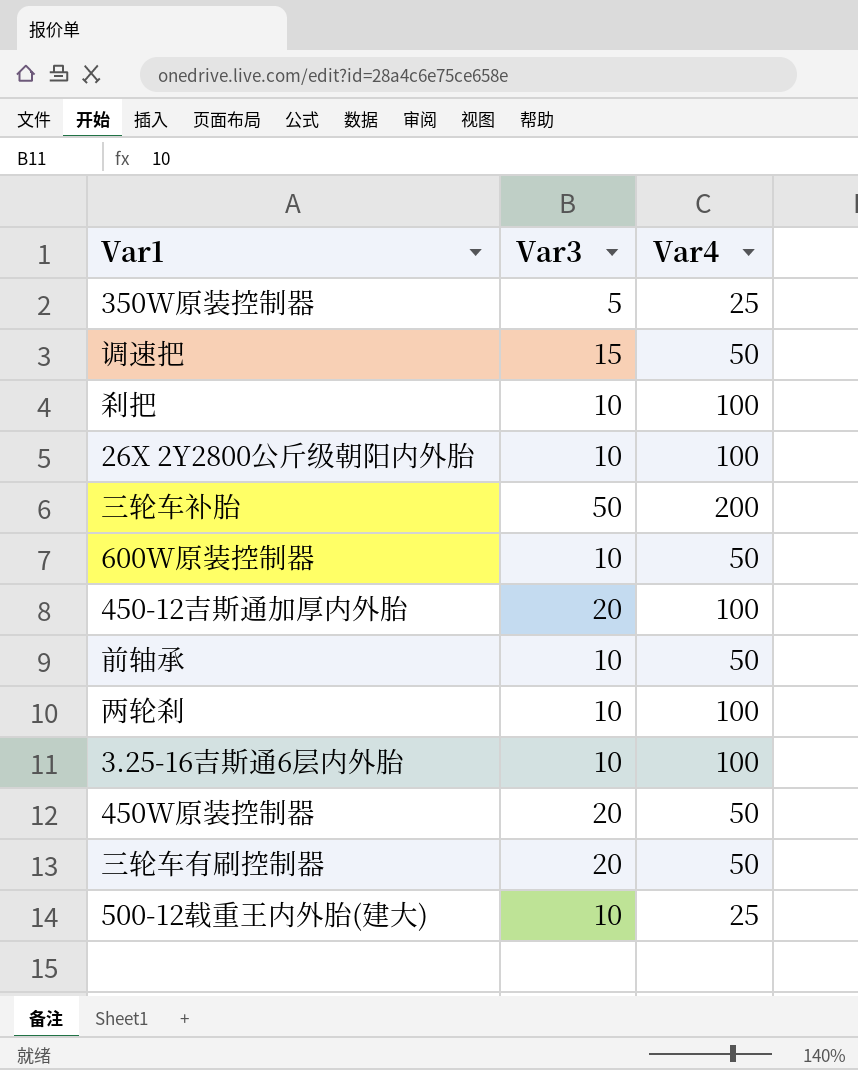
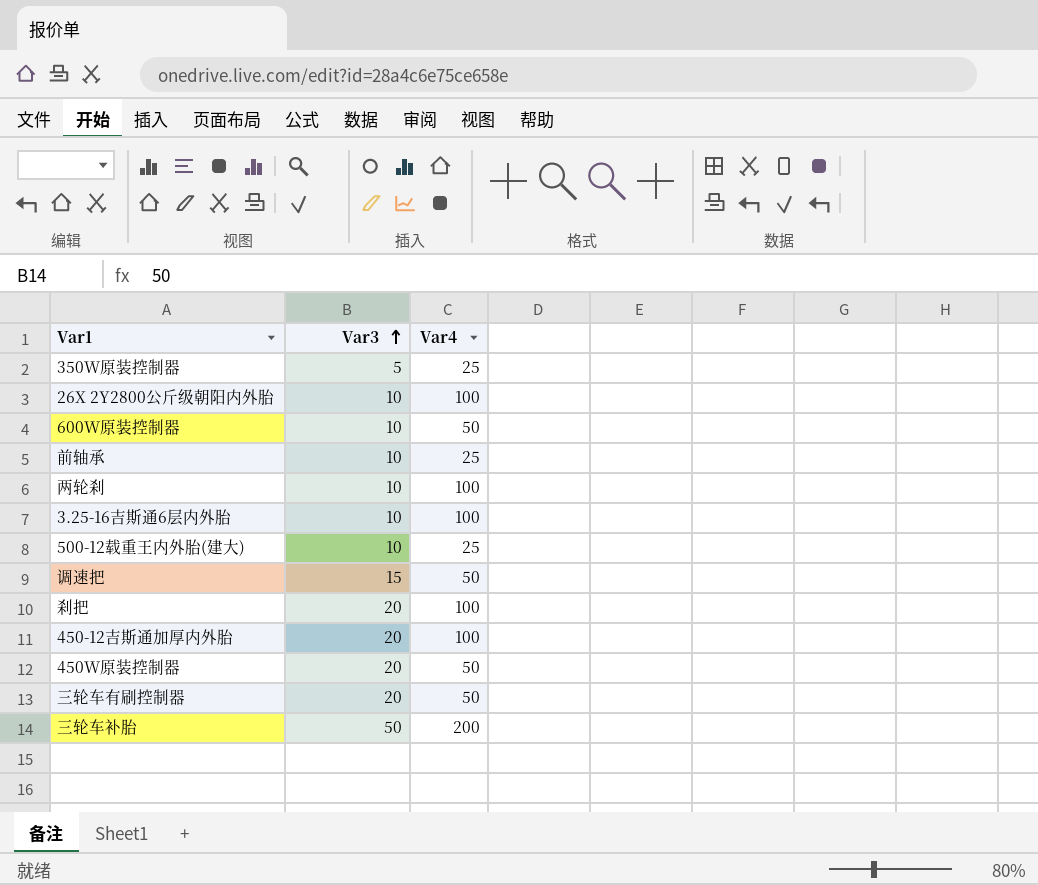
row order: none -> Var3 ascending
前轴承 | Var4: 50 -> 25
刹把 | Var3: 10 -> 20

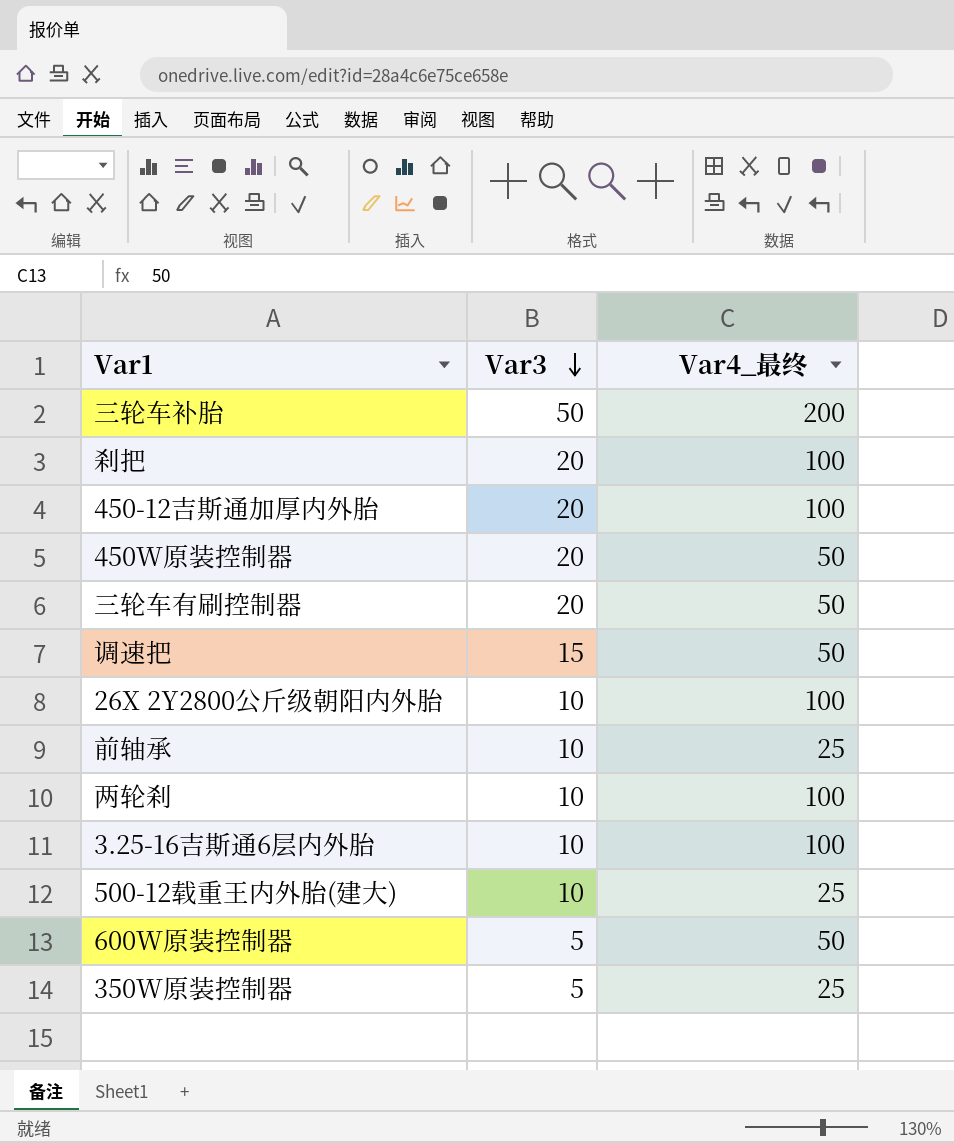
row order: Var3 ascending -> Var3 descending
column name: Var4 -> Var4_最终
600W原装控制器 | Var3: 10 -> 5

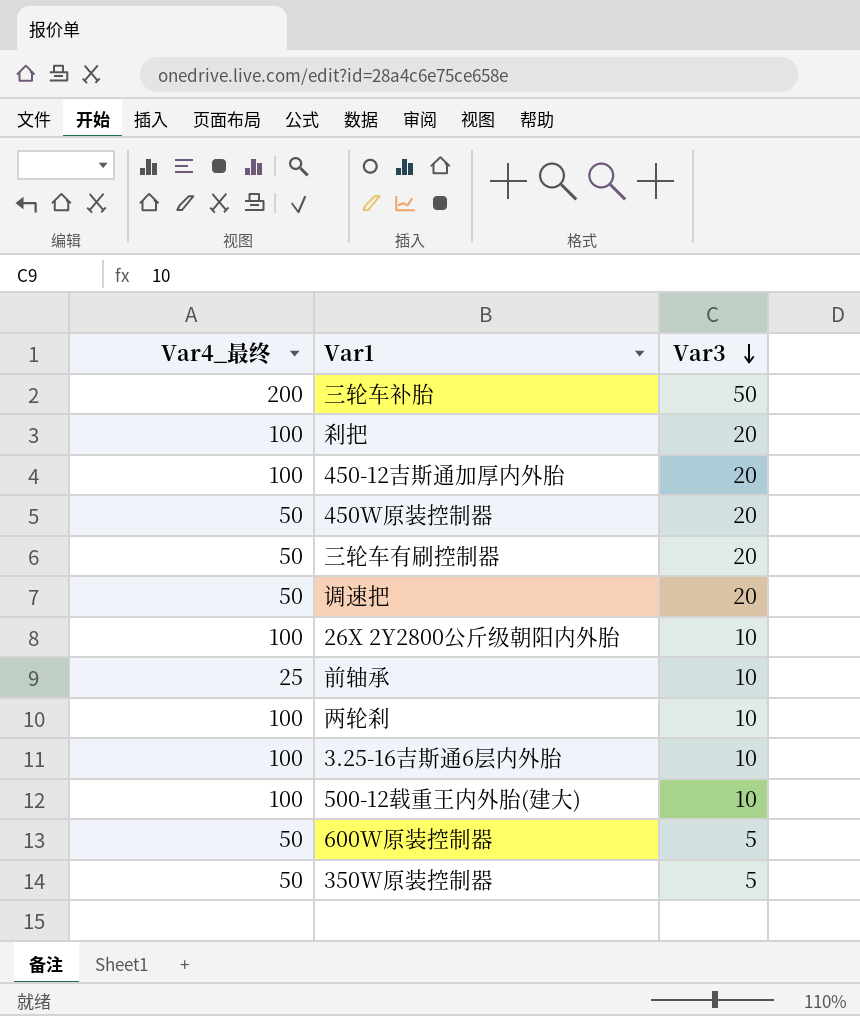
column Var4_最终 | position: 3 -> 1
调速把 | Var3: 15 -> 20
500-12载重王内外胎(建大) | Var4_最终: 25 -> 100
350W原装控制器 | Var4_最终: 25 -> 50

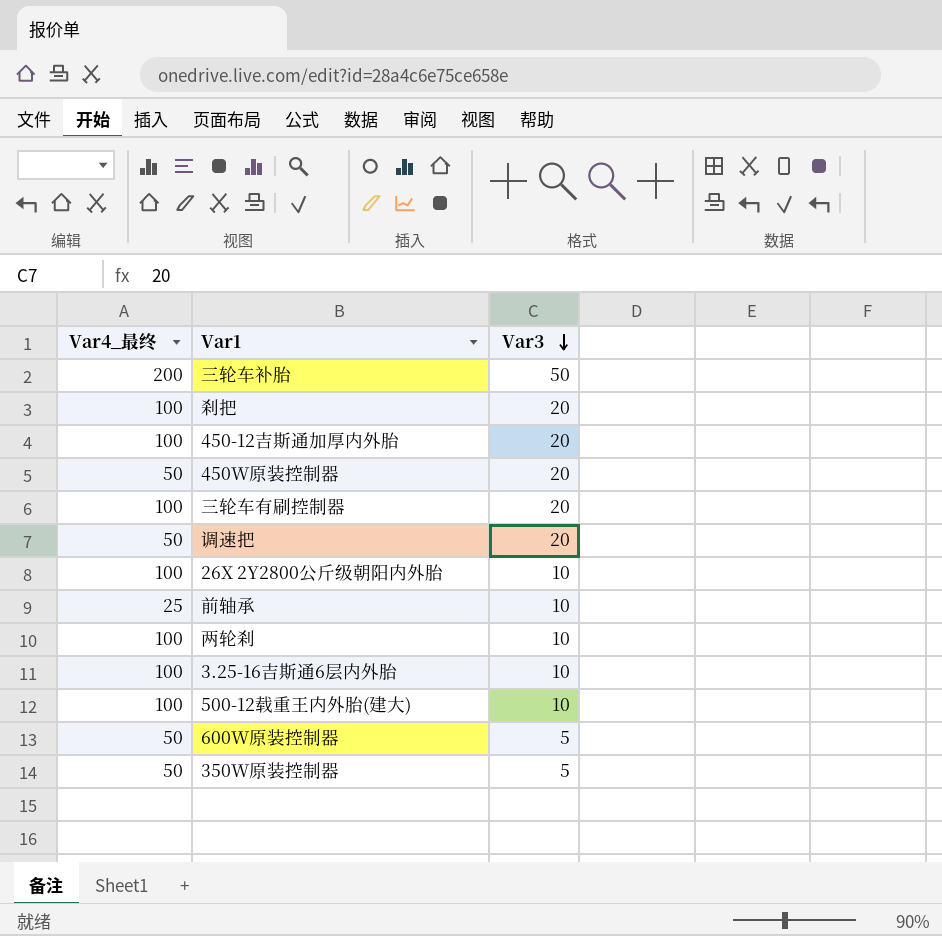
三轮车有刷控制器 | Var4_最终: 50 -> 100

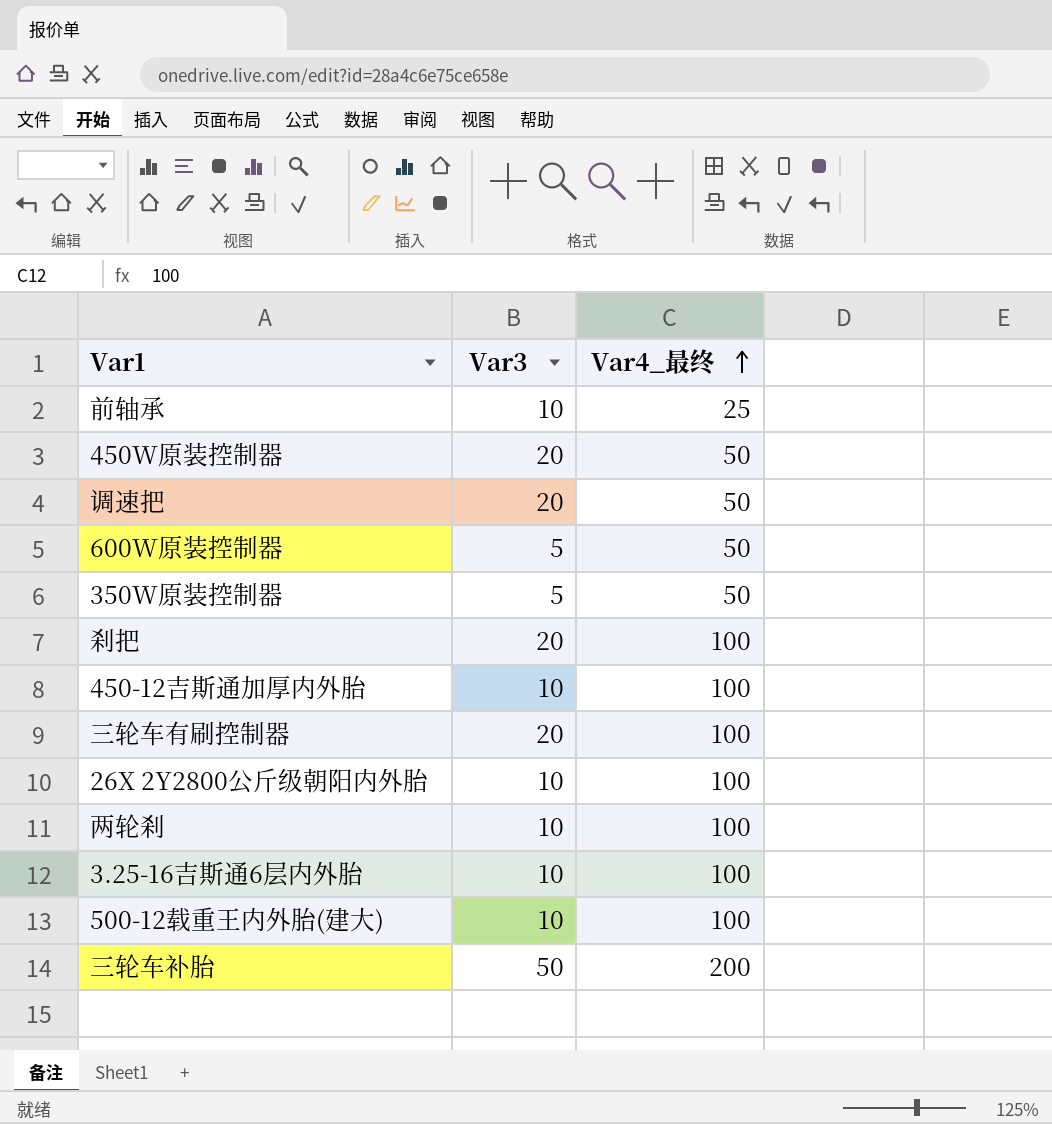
row order: Var3 descending -> Var4_最终 ascending
column Var4_最终 | position: 1 -> 3
450-12吉斯通加厚内外胎 | Var3: 20 -> 10

